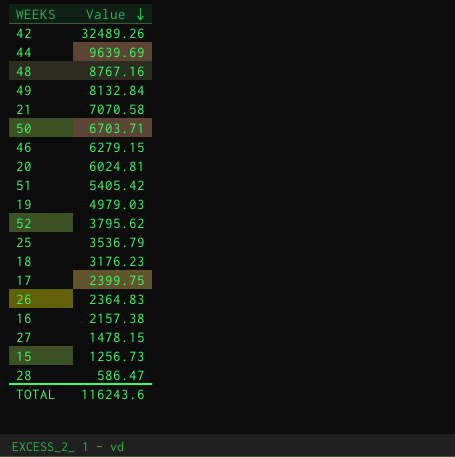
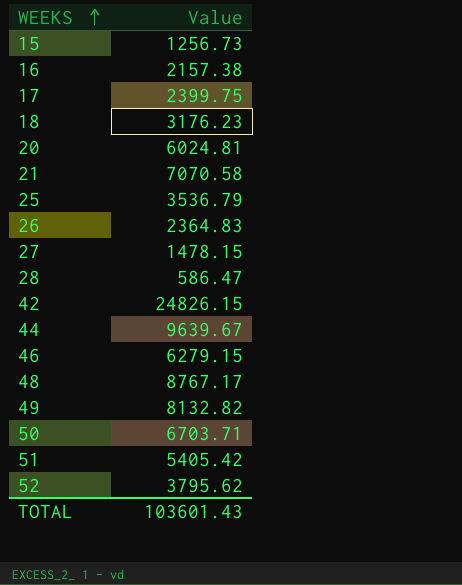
row order: Value descending -> WEEKS ascending
row 19: 4979.03 -> none
42 | Value: 32489.26 -> 24826.15
44 | Value: 9639.69 -> 9639.67
48 | Value: 8767.16 -> 8767.17
49 | Value: 8132.84 -> 8132.82
TOTAL | Value: 116243.6 -> 103601.43

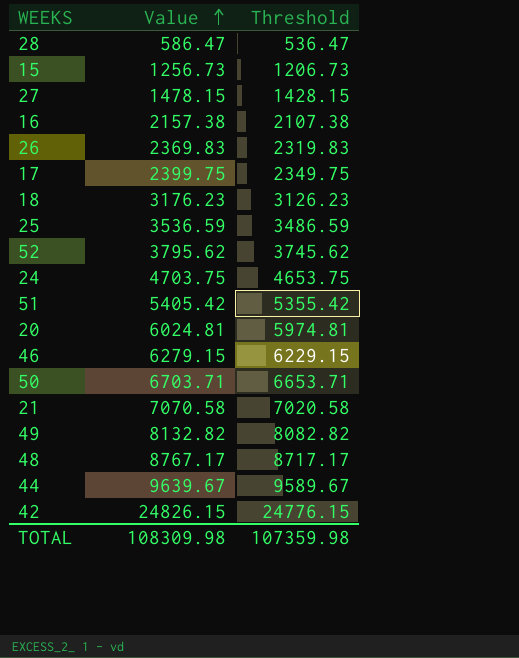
row order: WEEKS ascending -> Value ascending
column Threshold | formula: none -> [Value] - 50
26 | Value: 2364.83 -> 2369.83
25 | Value: 3536.79 -> 3536.59
row 24: none -> 4703.75 | 4653.75
TOTAL | Value: 103601.43 -> 108309.98

